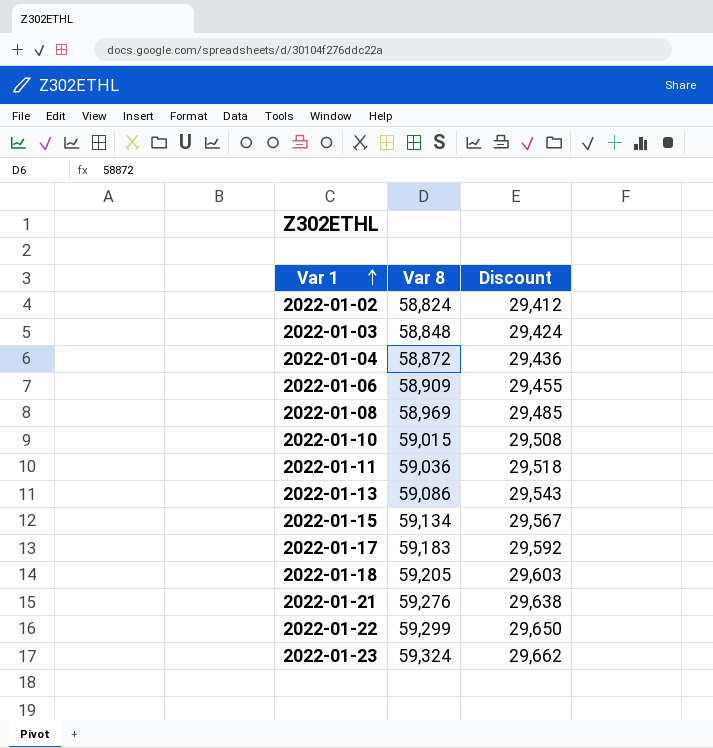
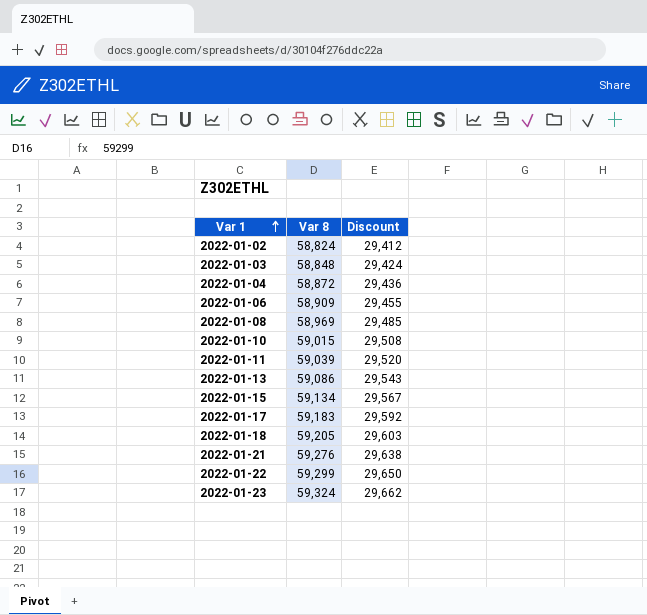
2022-01-11 | Var 8: 59,036 -> 59,039
2022-01-11 | Discount: 29,518 -> 29,520

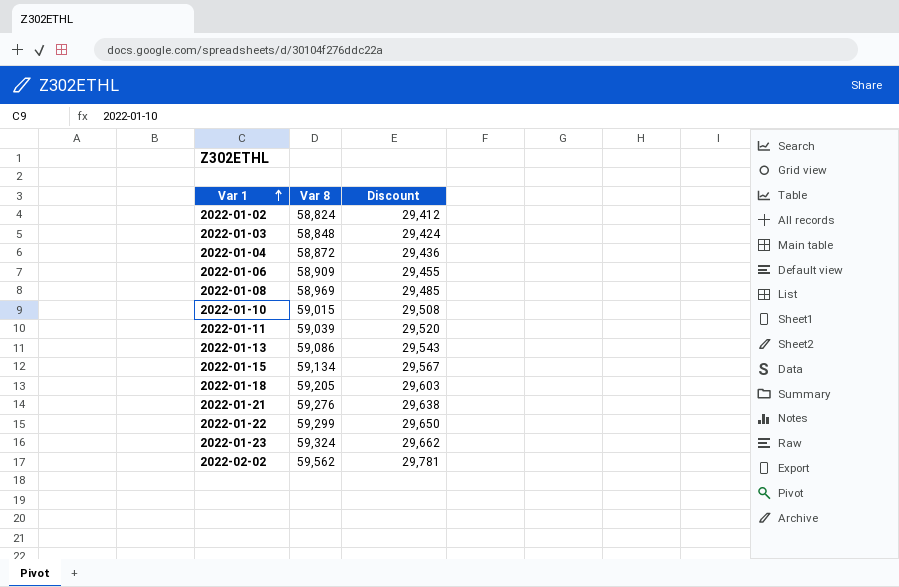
row 2022-01-17: 59,183 | 29,592 -> none
row 2022-02-02: none -> 59,562 | 29,781

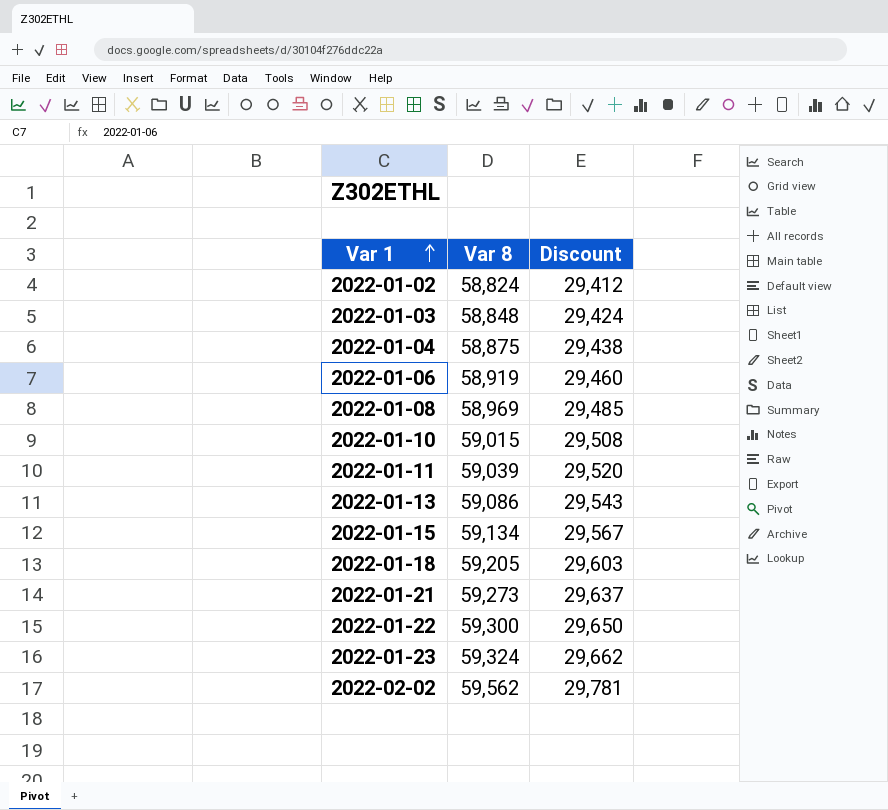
2022-01-04 | Var 8: 58,872 -> 58,875
2022-01-04 | Discount: 29,436 -> 29,438
2022-01-06 | Var 8: 58,909 -> 58,919
2022-01-06 | Discount: 29,455 -> 29,460
2022-01-21 | Var 8: 59,276 -> 59,273
2022-01-21 | Discount: 29,638 -> 29,637
2022-01-22 | Var 8: 59,299 -> 59,300

